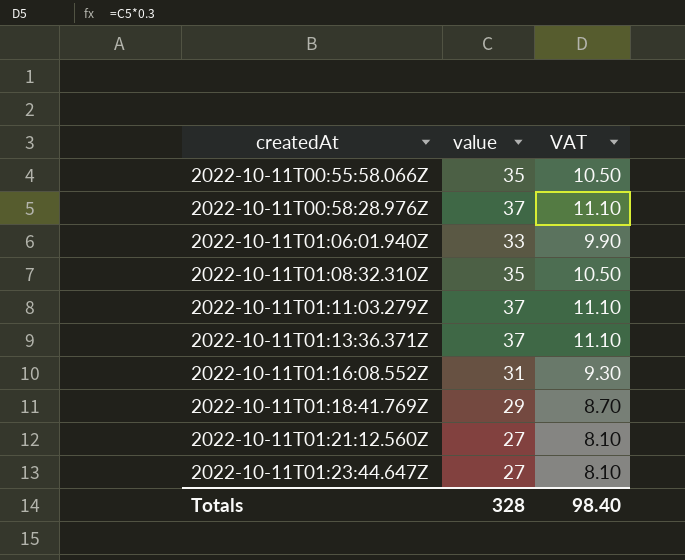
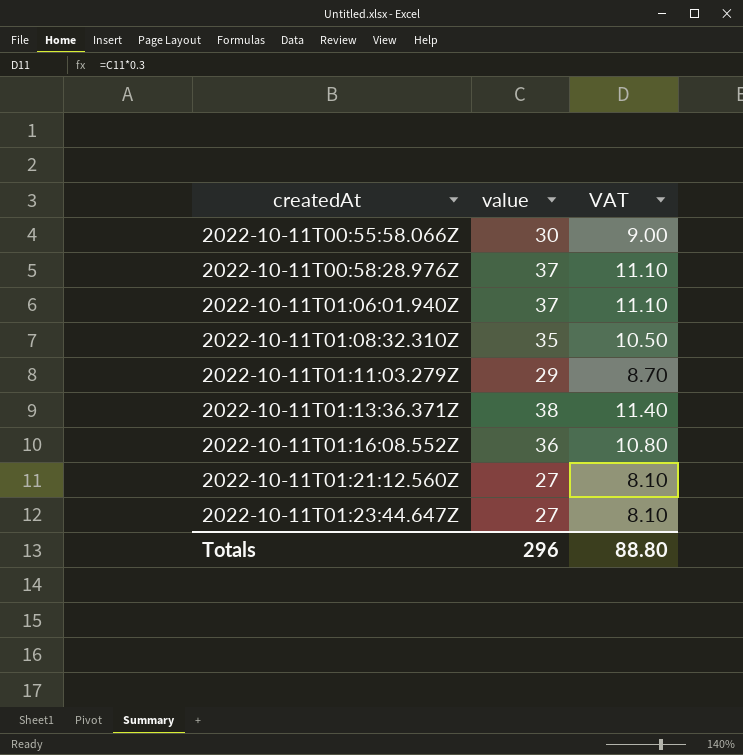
row 2022-10-11T01:18:41.769Z: 29 | 8.70 -> none
2022-10-11T00:55:58.066Z | value: 35 -> 30
2022-10-11T00:55:58.066Z | VAT: 10.50 -> 9.00
2022-10-11T01:06:01.940Z | value: 33 -> 37
2022-10-11T01:06:01.940Z | VAT: 9.90 -> 11.10
2022-10-11T01:11:03.279Z | value: 37 -> 29
2022-10-11T01:11:03.279Z | VAT: 11.10 -> 8.70
2022-10-11T01:13:36.371Z | value: 37 -> 38
2022-10-11T01:13:36.371Z | VAT: 11.10 -> 11.40
2022-10-11T01:16:08.552Z | value: 31 -> 36
2022-10-11T01:16:08.552Z | VAT: 9.30 -> 10.80
Totals | value: 328 -> 296
Totals | VAT: 98.40 -> 88.80

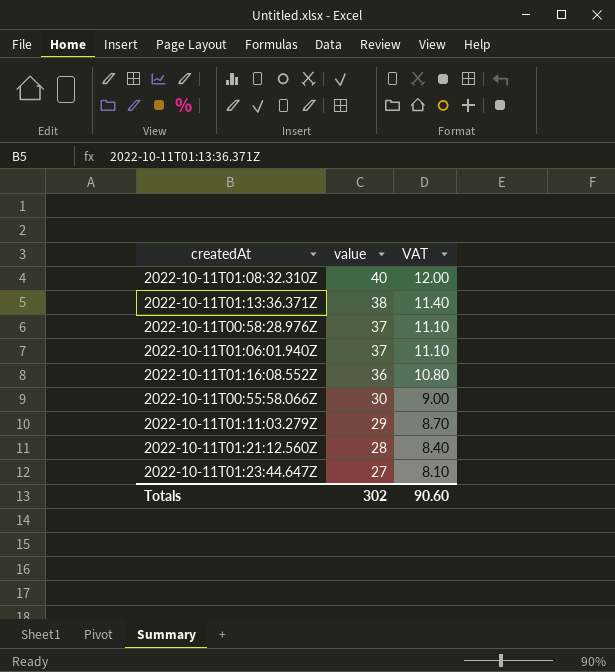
row order: createdAt ascending -> value descending
2022-10-11T01:08:32.310Z | value: 35 -> 40
2022-10-11T01:08:32.310Z | VAT: 10.50 -> 12.00
2022-10-11T01:21:12.560Z | value: 27 -> 28
2022-10-11T01:21:12.560Z | VAT: 8.10 -> 8.40
Totals | value: 296 -> 302
Totals | VAT: 88.80 -> 90.60

